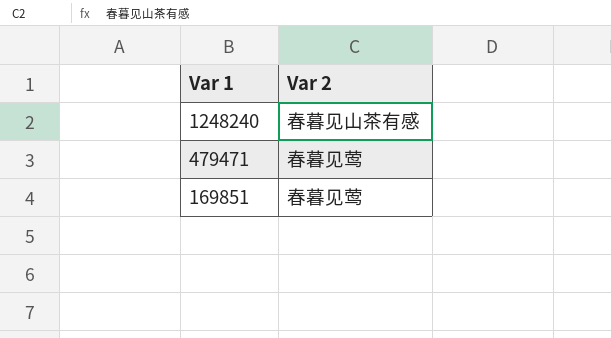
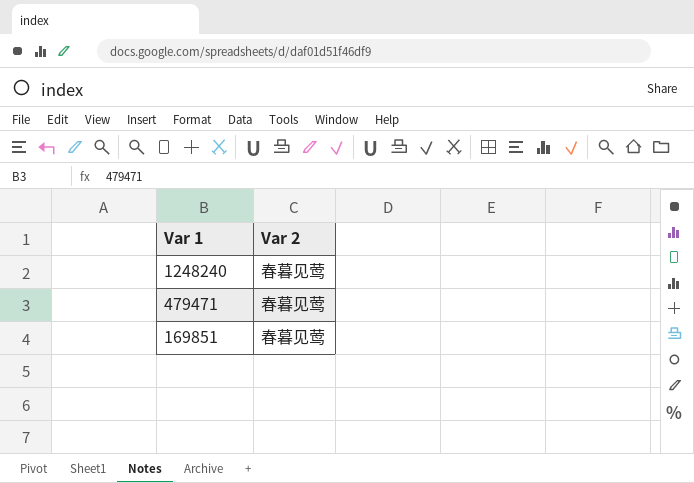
1248240 | Var 2: 春暮见山茶有感 -> 春暮见莺

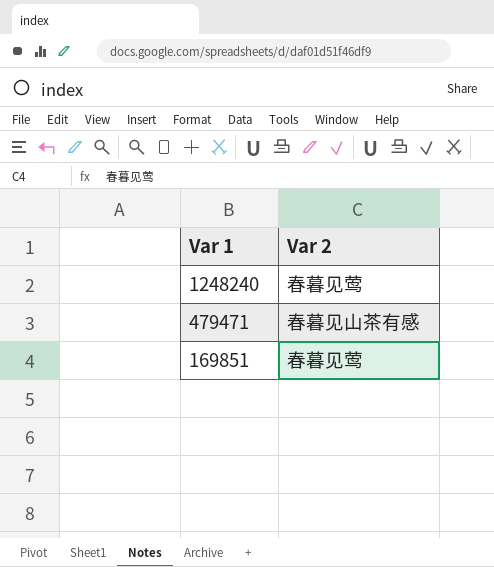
479471 | Var 2: 春暮见莺 -> 春暮见山茶有感

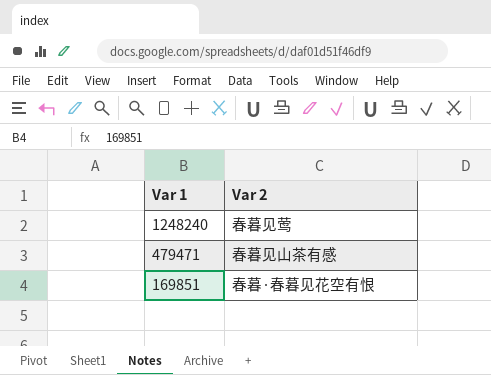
169851 | Var 2: 春暮见莺 -> 春暮·春暮见花空有恨

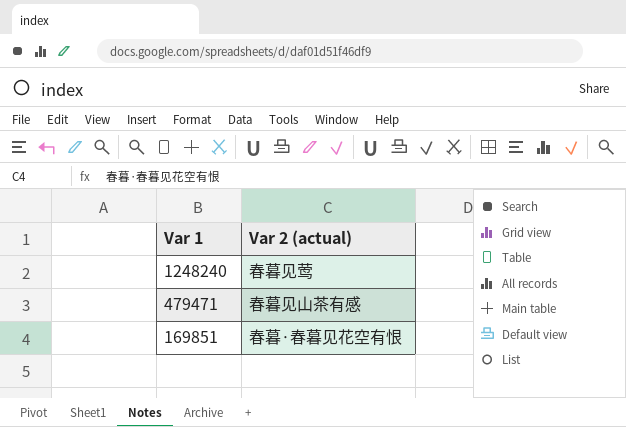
column name: Var 2 -> Var 2 (actual)

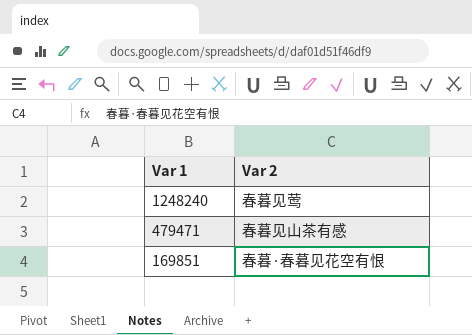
column name: Var 2 (actual) -> Var 2

